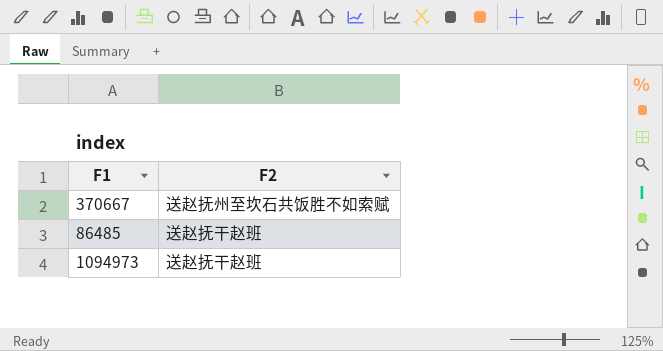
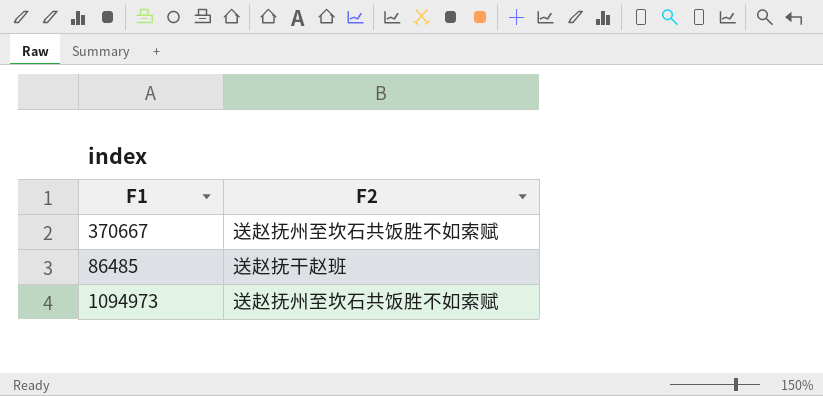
1094973 | F2: 送赵抚干赵班 -> 送赵抚州至坎石共饭胜不如索赋

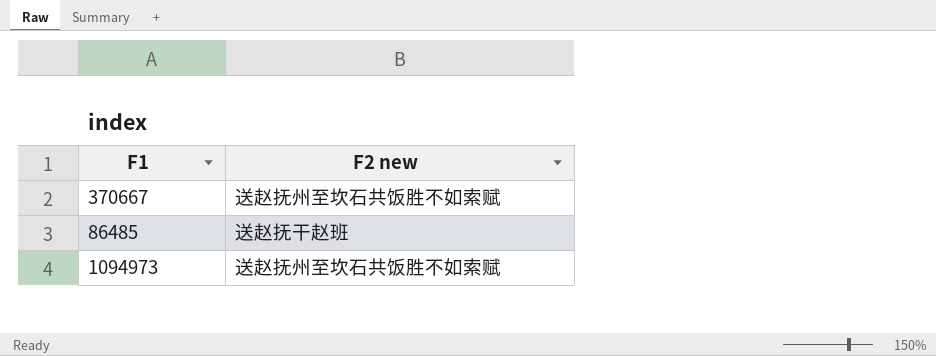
column name: F2 -> F2 new

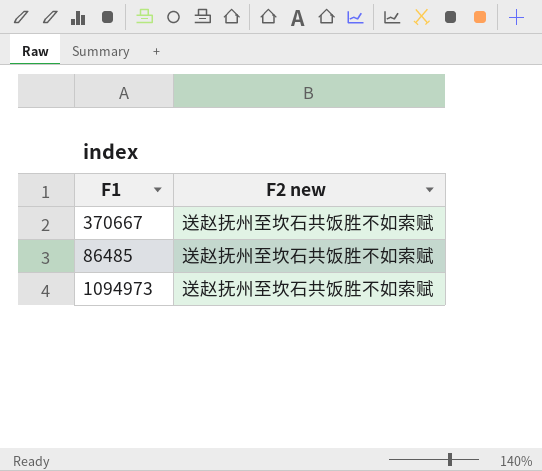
86485 | F2 new: 送赵抚干赵班 -> 送赵抚州至坎石共饭胜不如索赋

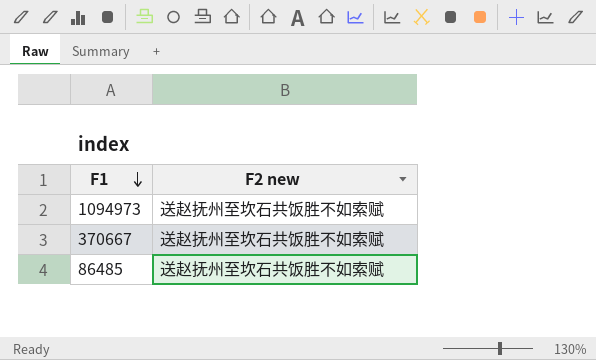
row order: none -> F1 descending

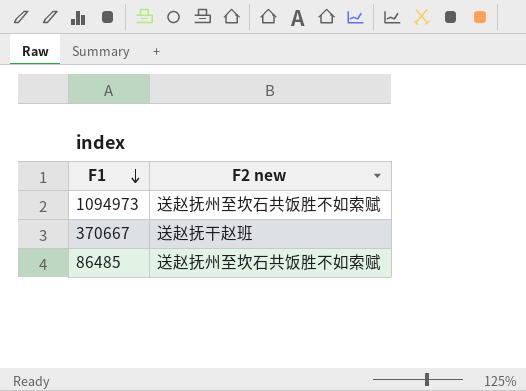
370667 | F2 new: 送赵抚州至坎石共饭胜不如索赋 -> 送赵抚干赵班

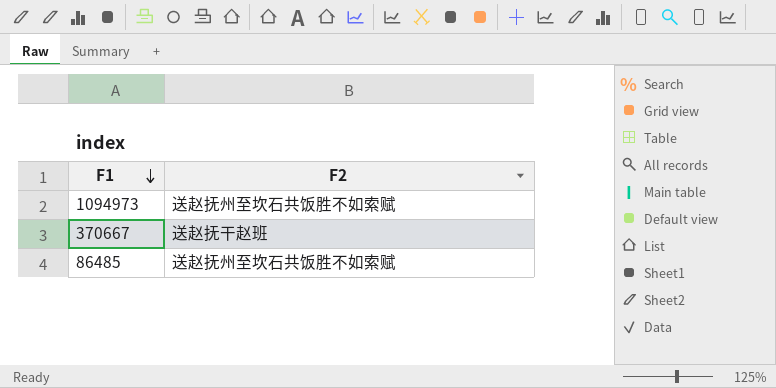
column name: F2 new -> F2

